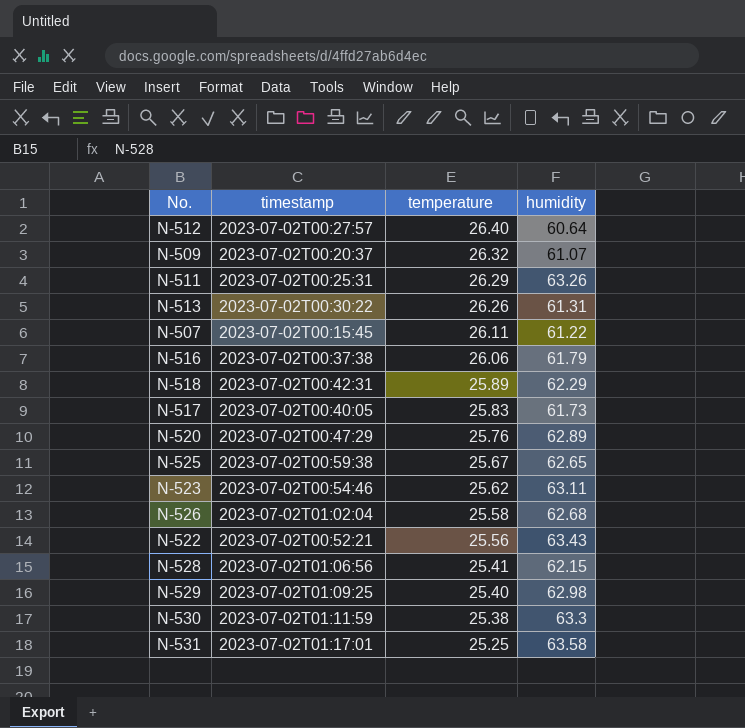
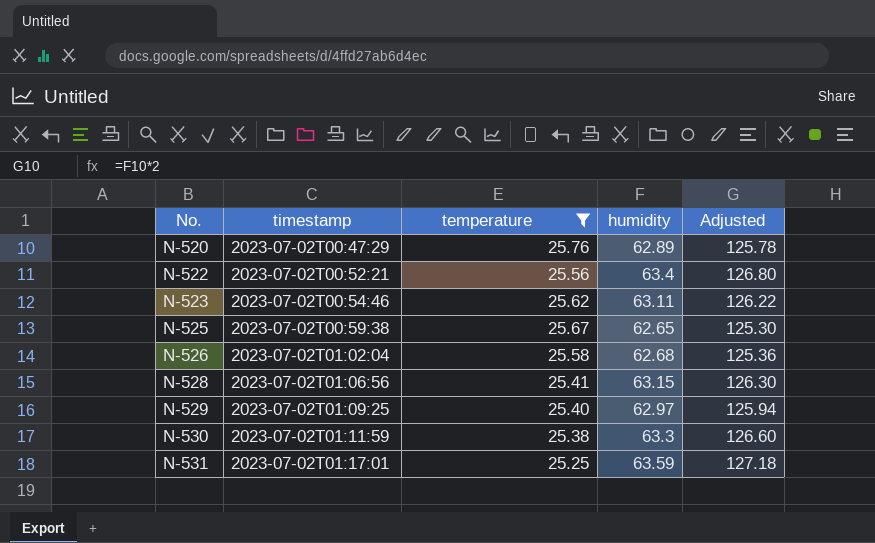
filter: none -> temperature <= 25.76
row order: temperature descending -> No. ascending
column Adjusted | formula: none -> [humidity] * 2
N-522 | humidity: 63.43 -> 63.4
N-528 | humidity: 62.15 -> 63.15
N-529 | humidity: 62.98 -> 62.97
N-531 | humidity: 63.58 -> 63.59

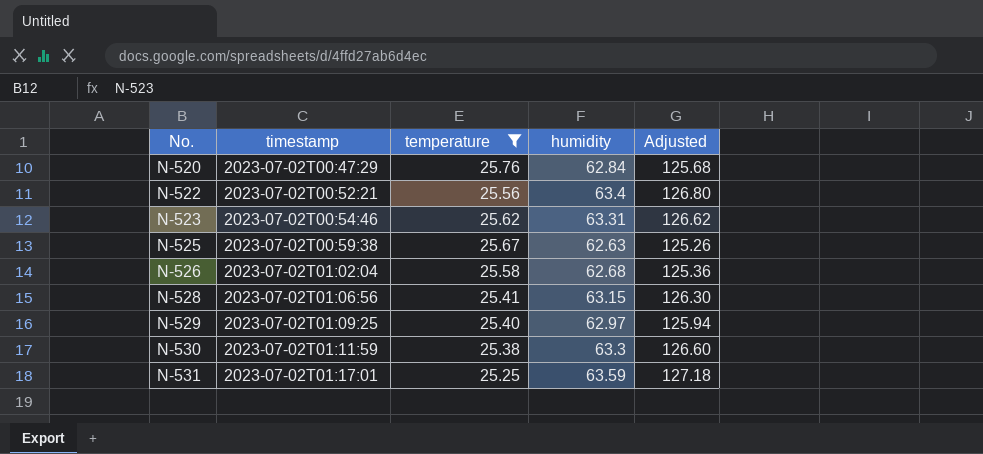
N-520 | humidity: 62.89 -> 62.84
N-520 | Adjusted: 125.78 -> 125.68
N-523 | humidity: 63.11 -> 63.31
N-523 | Adjusted: 126.22 -> 126.62
N-525 | humidity: 62.65 -> 62.63
N-525 | Adjusted: 125.30 -> 125.26

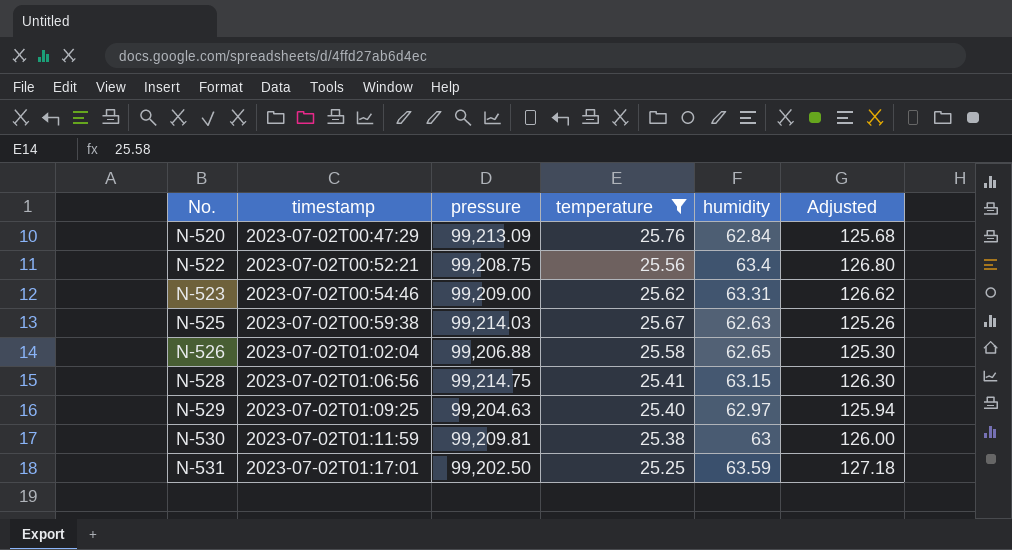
column pressure | position: none -> 3
N-526 | humidity: 62.68 -> 62.65
N-526 | Adjusted: 125.36 -> 125.30
N-530 | humidity: 63.3 -> 63
N-530 | Adjusted: 126.60 -> 126.00

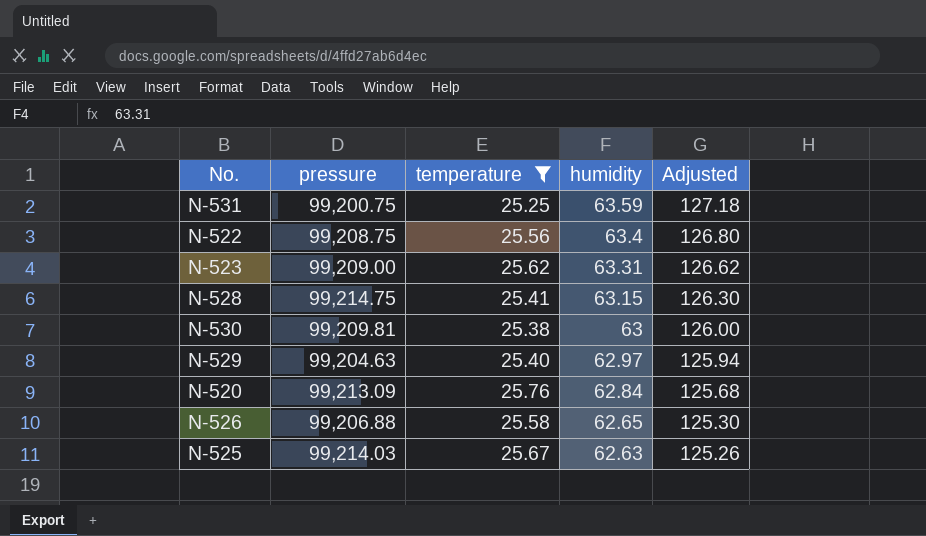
row order: No. ascending -> humidity descending
column timestamp | position: 2 -> none
N-531 | pressure: 99,202.50 -> 99,200.75

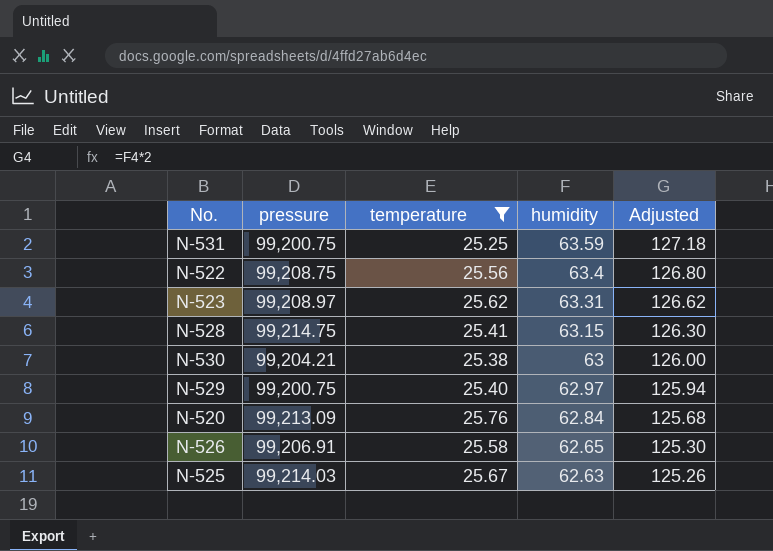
N-523 | pressure: 99,209.00 -> 99,208.97
N-530 | pressure: 99,209.81 -> 99,204.21
N-529 | pressure: 99,204.63 -> 99,200.75
N-526 | pressure: 99,206.88 -> 99,206.91

